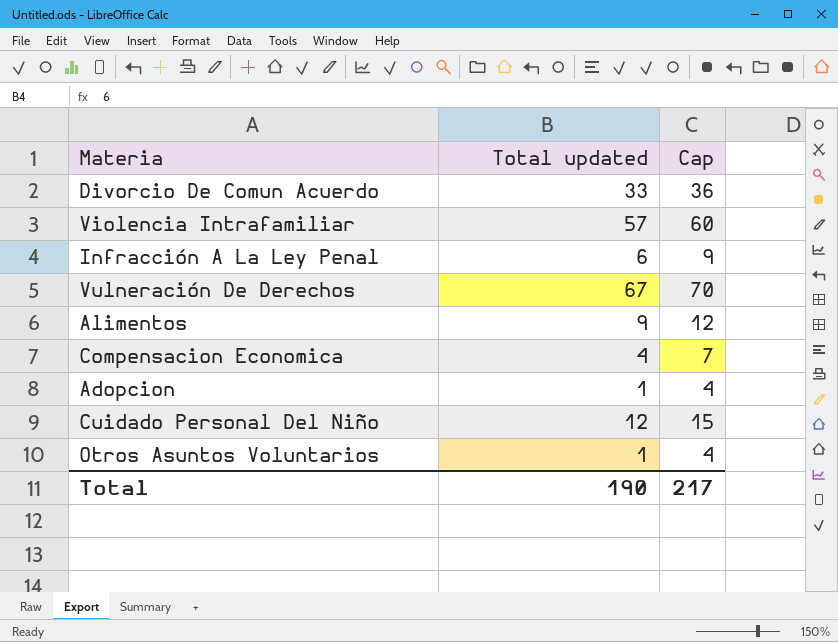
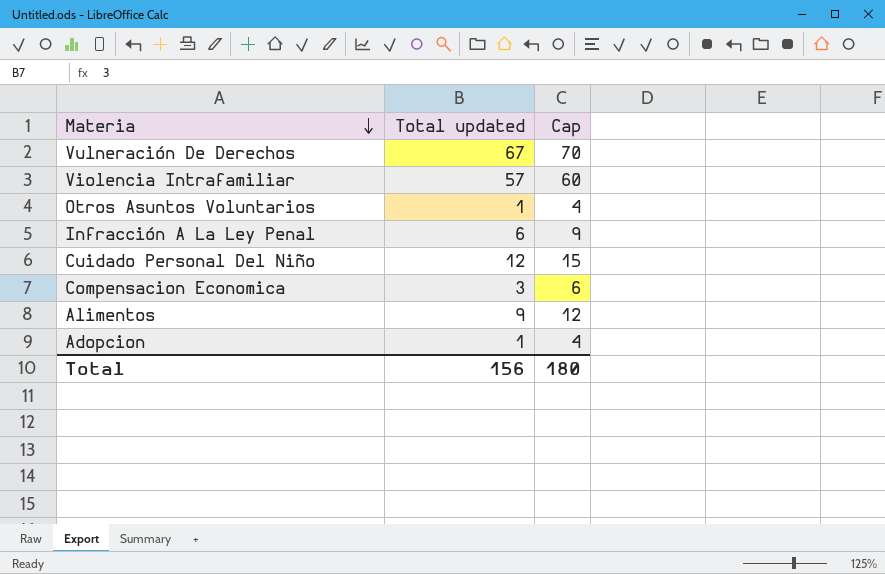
row order: none -> Materia descending
row Divorcio De Comun Acuerdo: 33 | 36 -> none
Compensacion Economica | Total updated: 4 -> 3
Compensacion Economica | Cap: 7 -> 6
Total | Total updated: 190 -> 156
Total | Cap: 217 -> 180

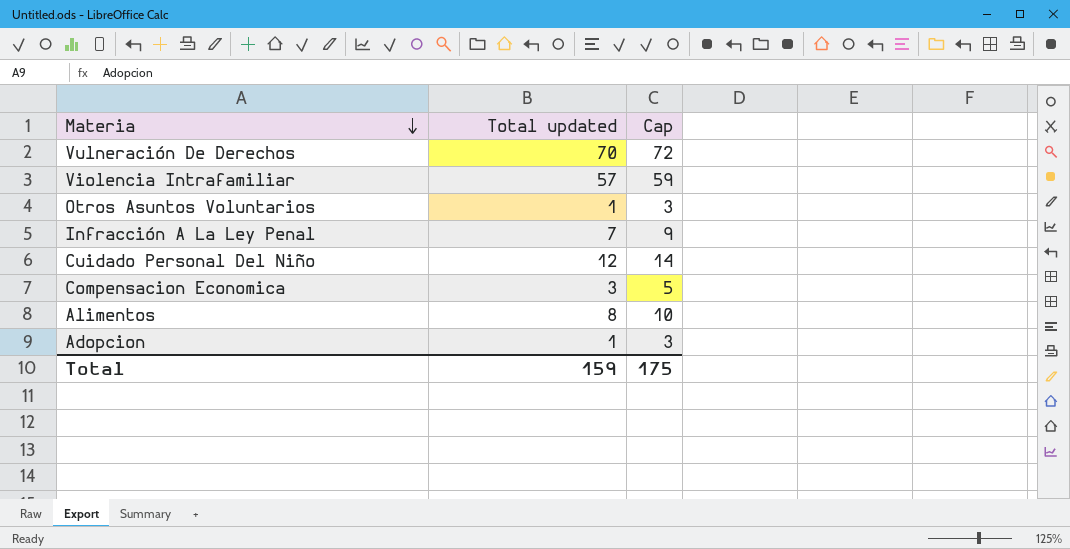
column Cap | formula: [Total updated] + 3 -> [Total updated] + 2
Vulneración De Derechos | Total updated: 67 -> 70
Infracción A La Ley Penal | Total updated: 6 -> 7
Alimentos | Total updated: 9 -> 8
Total | Total updated: 156 -> 159
Total | Cap: 180 -> 175

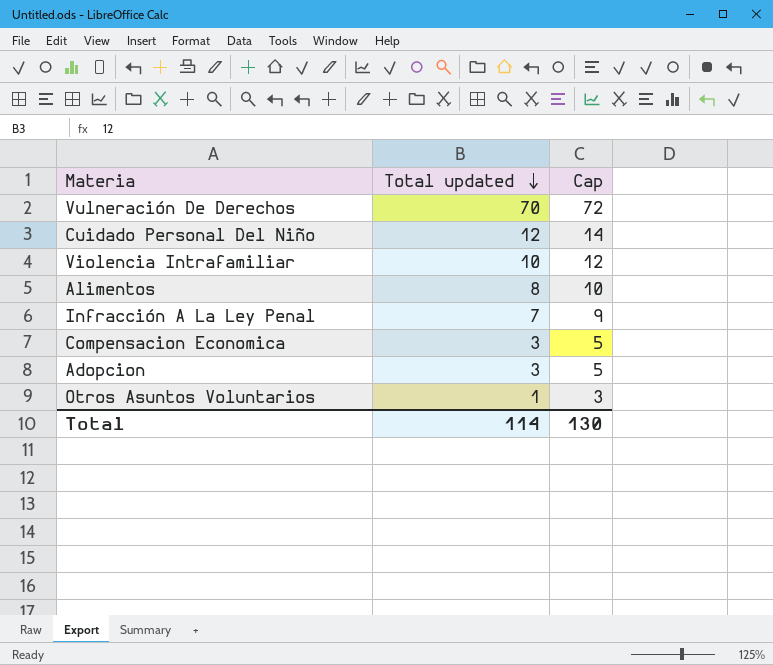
row order: Materia descending -> Total updated descending
Violencia Intrafamiliar | Total updated: 57 -> 10
Violencia Intrafamiliar | Cap: 59 -> 12
Adopcion | Total updated: 1 -> 3
Adopcion | Cap: 3 -> 5
Total | Total updated: 159 -> 114
Total | Cap: 175 -> 130

